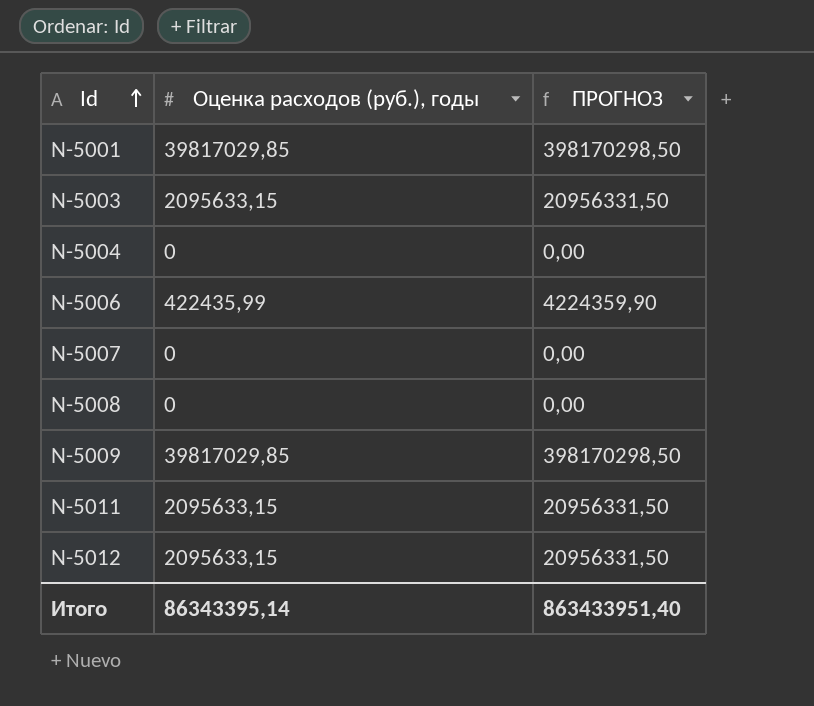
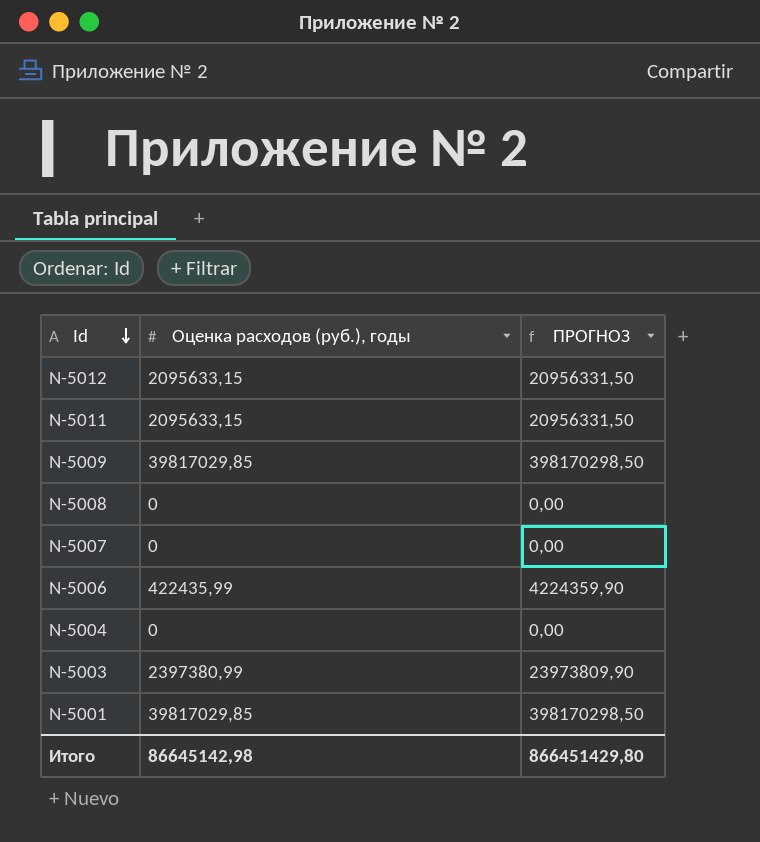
row order: Id ascending -> Id descending
N-5003 | Оценка расходов (руб.), годы: 2095633,15 -> 2397380,99
N-5003 | ПРОГНОЗ: 20956331,50 -> 23973809,90
Итого | Оценка расходов (руб.), годы: 86343395,14 -> 86645142,98
Итого | ПРОГНОЗ: 863433951,40 -> 866451429,80

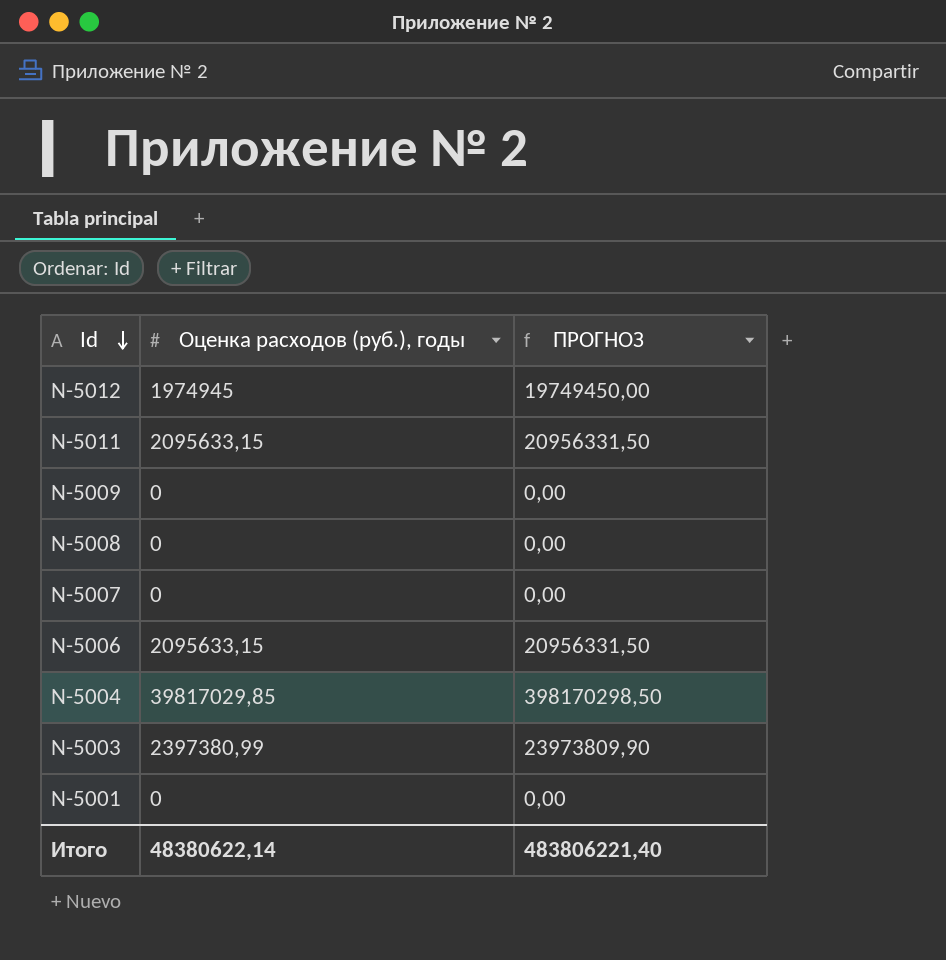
N-5012 | Оценка расходов (руб.), годы: 2095633,15 -> 1974945
N-5012 | ПРОГНОЗ: 20956331,50 -> 19749450,00
N-5009 | Оценка расходов (руб.), годы: 39817029,85 -> 0
N-5009 | ПРОГНОЗ: 398170298,50 -> 0,00
N-5006 | Оценка расходов (руб.), годы: 422435,99 -> 2095633,15
N-5006 | ПРОГНОЗ: 4224359,90 -> 20956331,50
N-5004 | Оценка расходов (руб.), годы: 0 -> 39817029,85
N-5004 | ПРОГНОЗ: 0,00 -> 398170298,50
N-5001 | Оценка расходов (руб.), годы: 39817029,85 -> 0
N-5001 | ПРОГНОЗ: 398170298,50 -> 0,00
Итого | Оценка расходов (руб.), годы: 86645142,98 -> 48380622,14
Итого | ПРОГНОЗ: 866451429,80 -> 483806221,40

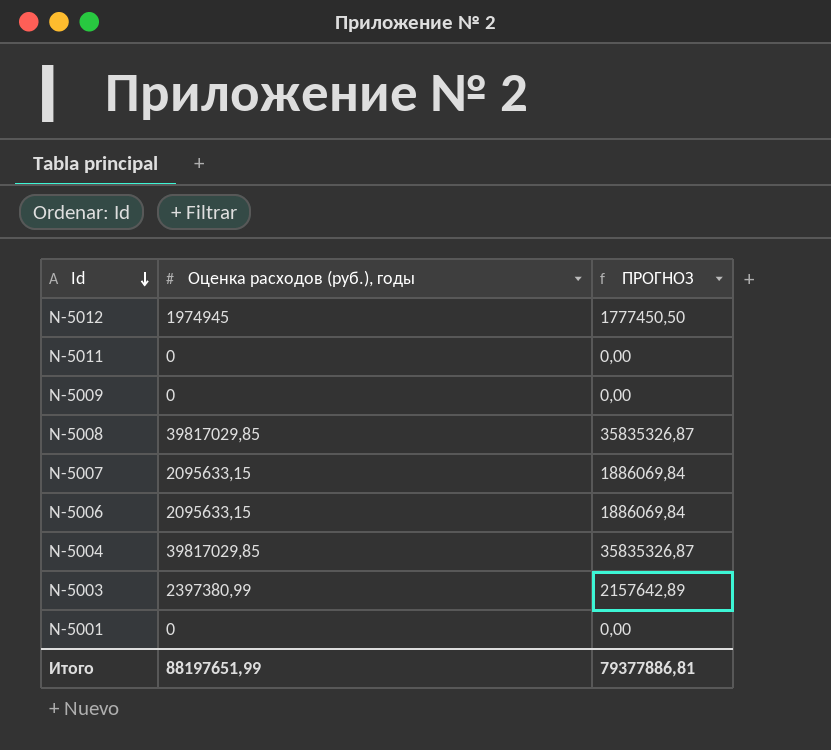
column ПРОГНОЗ | formula: [Оценка расходов (руб.), годы] * 10 -> [Оценка расходов (руб.), годы] * 0,9
N-5011 | Оценка расходов (руб.), годы: 2095633,15 -> 0
N-5008 | Оценка расходов (руб.), годы: 0 -> 39817029,85
N-5007 | Оценка расходов (руб.), годы: 0 -> 2095633,15
Итого | Оценка расходов (руб.), годы: 48380622,14 -> 88197651,99
Итого | ПРОГНОЗ: 483806221,40 -> 79377886,81

